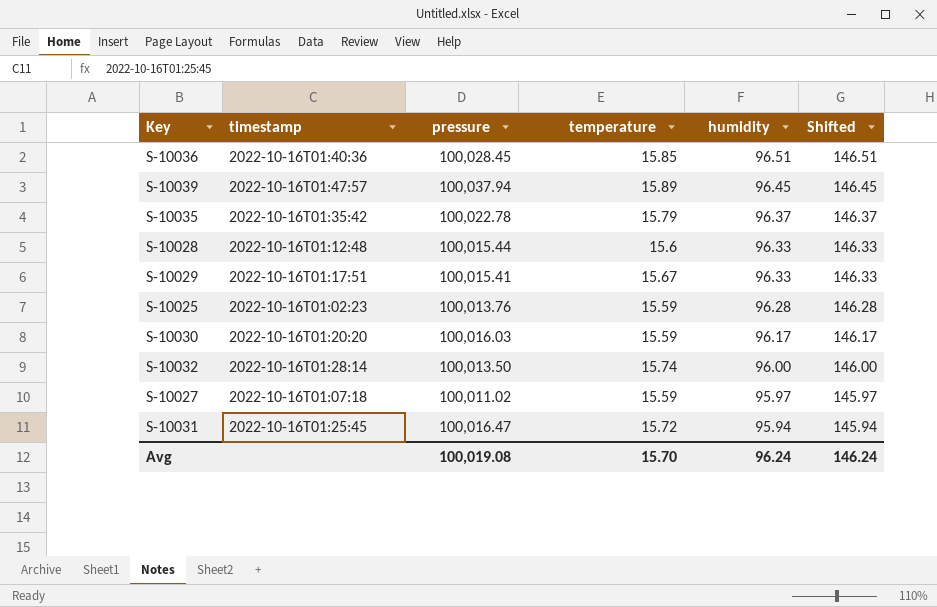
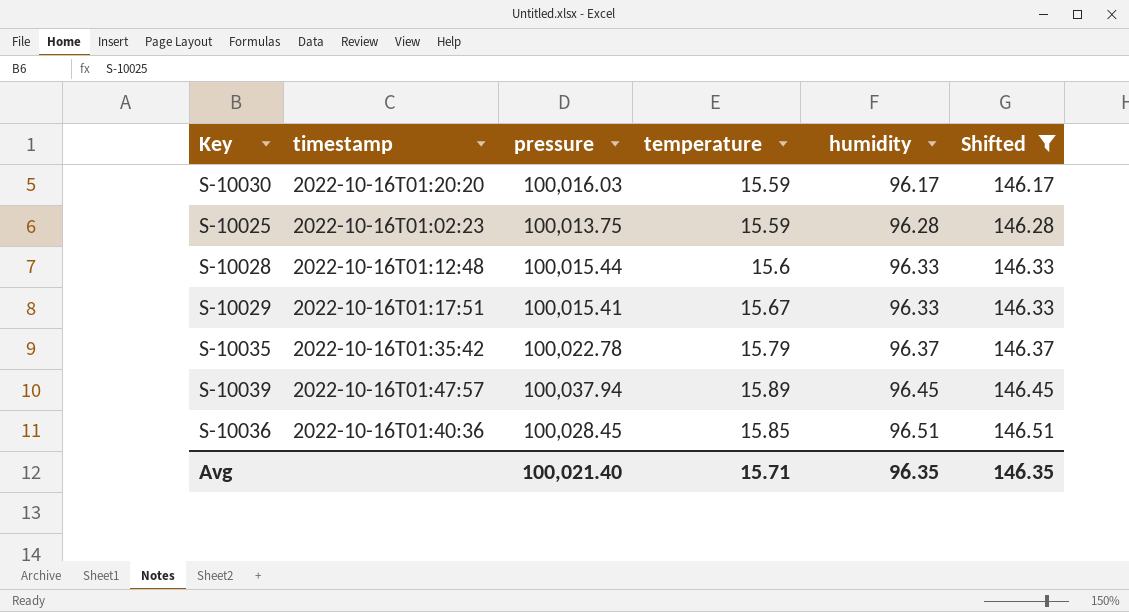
filter: none -> Shifted >= 146.17
row order: humidity descending -> humidity ascending
S-10025 | pressure: 100,013.76 -> 100,013.75
Avg | pressure: 100,019.08 -> 100,021.40
Avg | temperature: 15.70 -> 15.71
Avg | humidity: 96.24 -> 96.35
Avg | Shifted: 146.24 -> 146.35

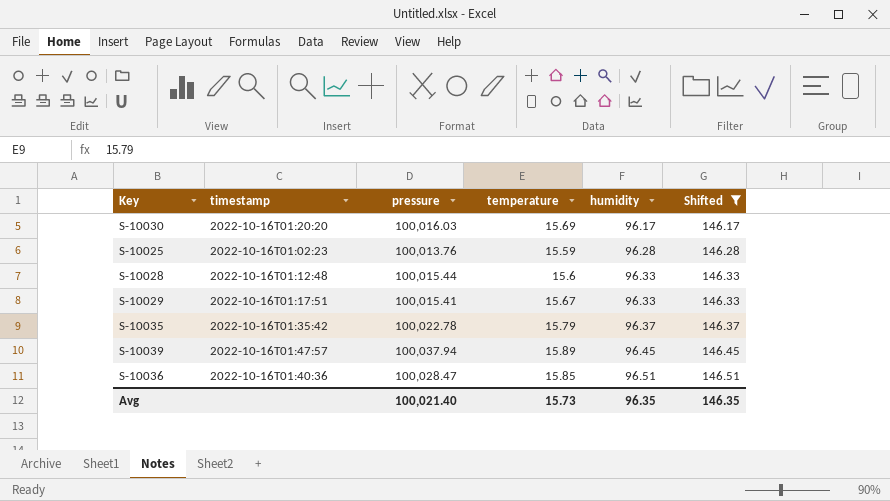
S-10030 | temperature: 15.59 -> 15.69
S-10025 | pressure: 100,013.75 -> 100,013.76
S-10036 | pressure: 100,028.45 -> 100,028.47
Avg | temperature: 15.71 -> 15.73

